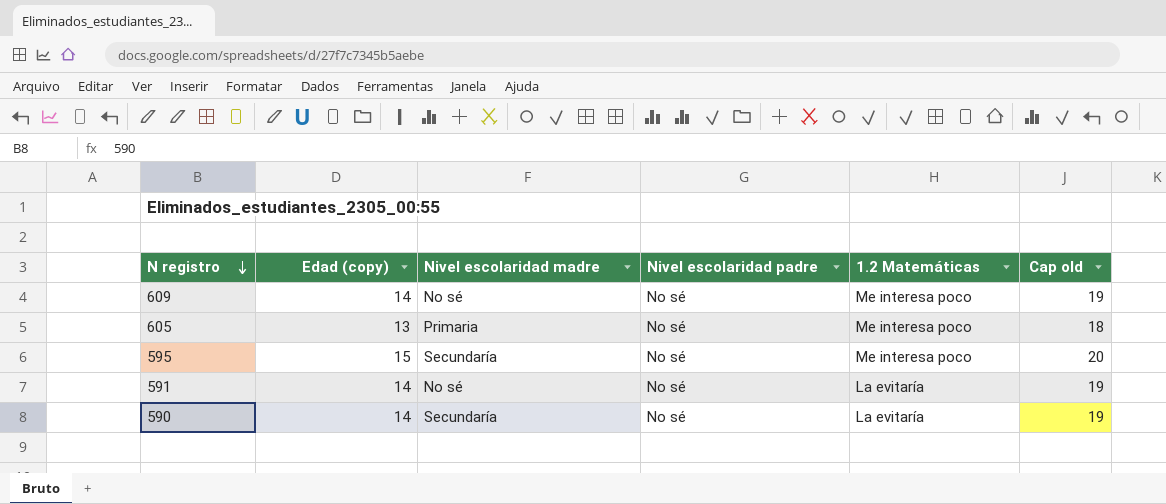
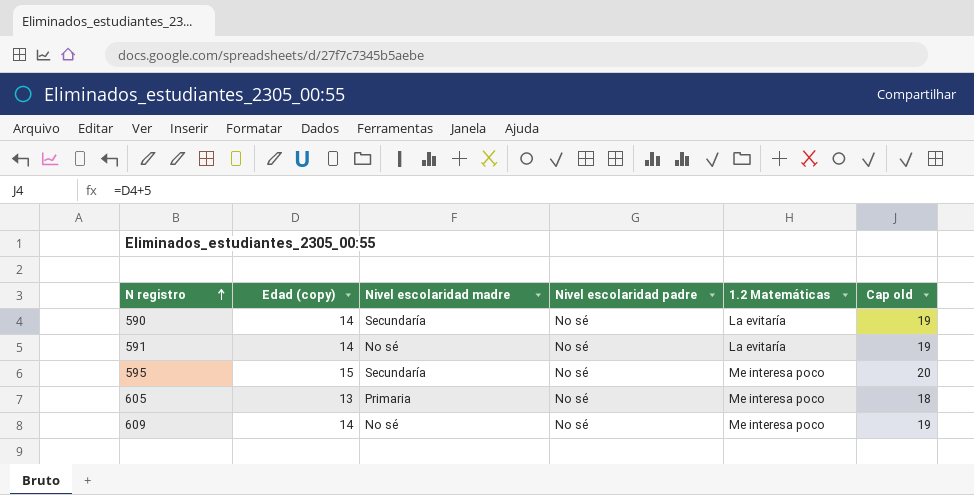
row order: N registro descending -> N registro ascending

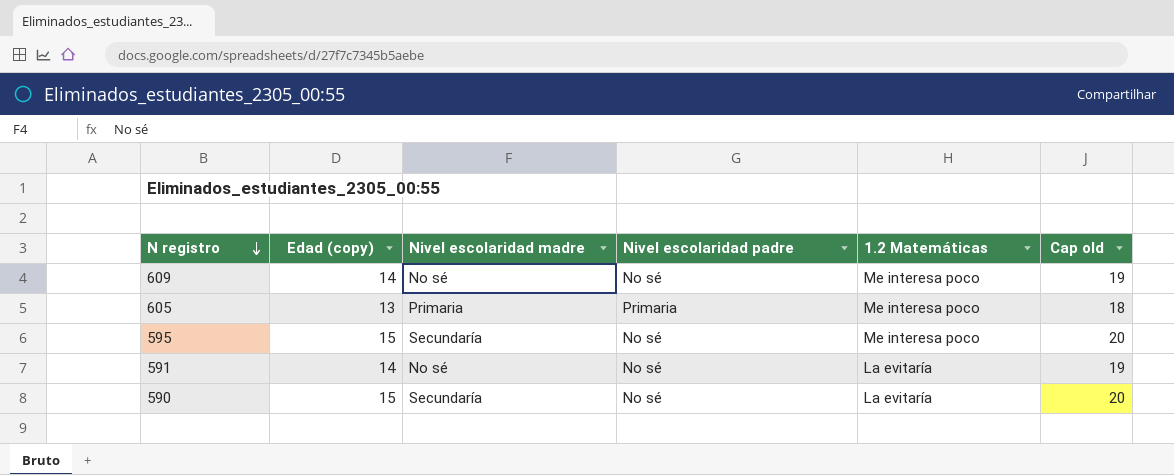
row order: N registro ascending -> N registro descending
605 | Nivel escolaridad padre: No sé -> Primaria
590 | Edad (copy): 14 -> 15
590 | Cap old: 19 -> 20

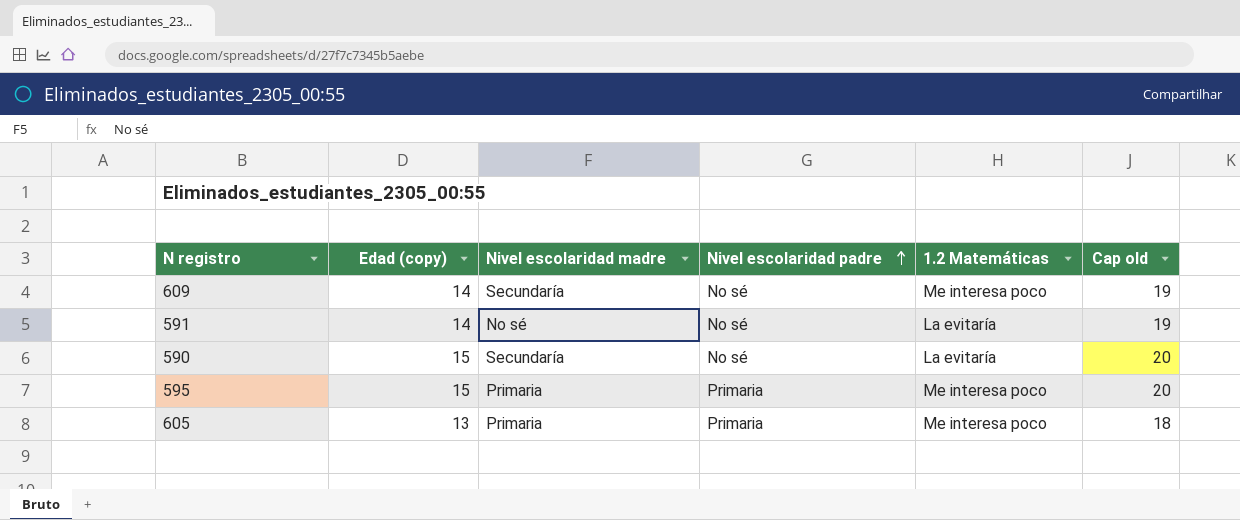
row order: N registro descending -> Nivel escolaridad padre ascending
609 | Nivel escolaridad madre: No sé -> Secundaría
595 | Nivel escolaridad madre: Secundaría -> Primaria
595 | Nivel escolaridad padre: No sé -> Primaria

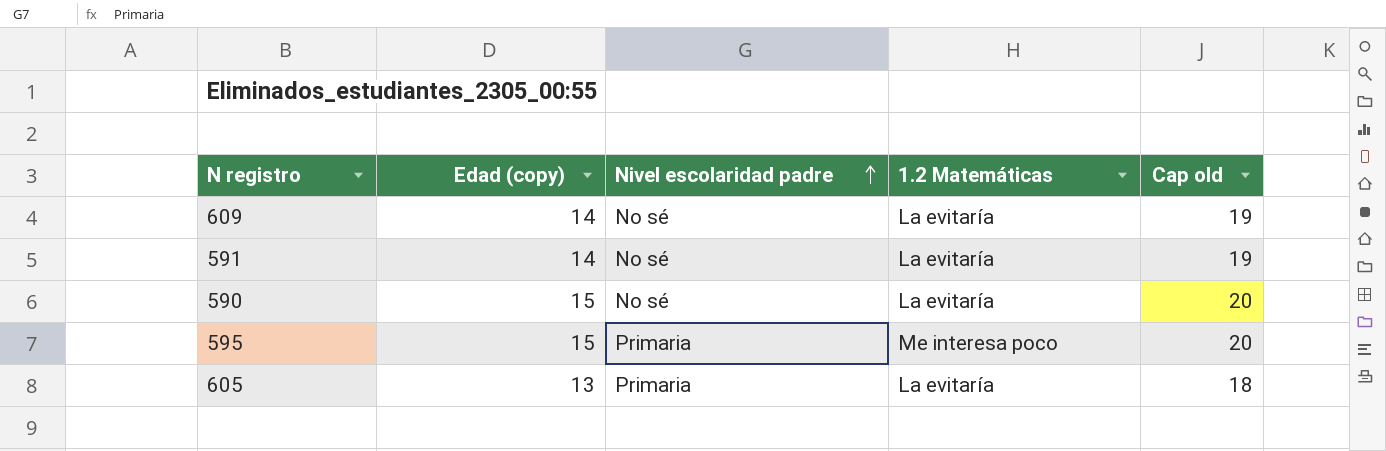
column Nivel escolaridad madre | position: 3 -> none
609 | 1.2 Matemáticas: Me interesa poco -> La evitaría
605 | 1.2 Matemáticas: Me interesa poco -> La evitaría

